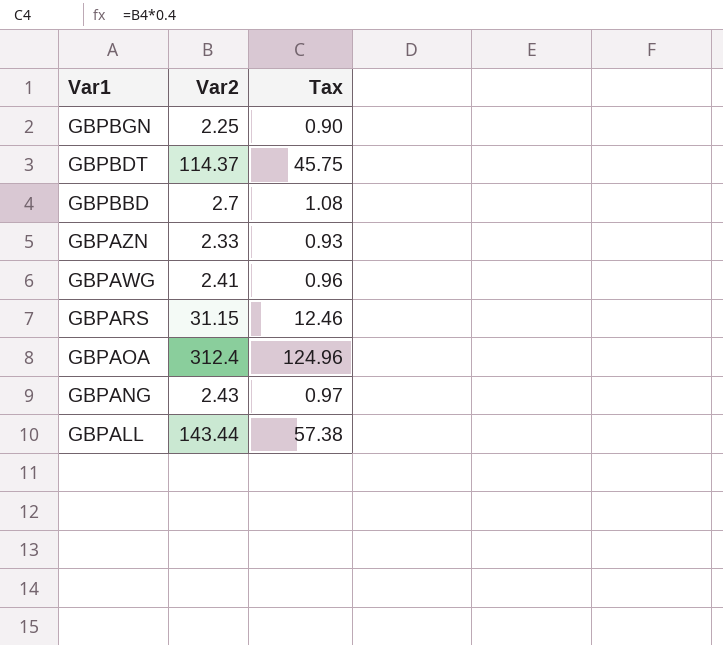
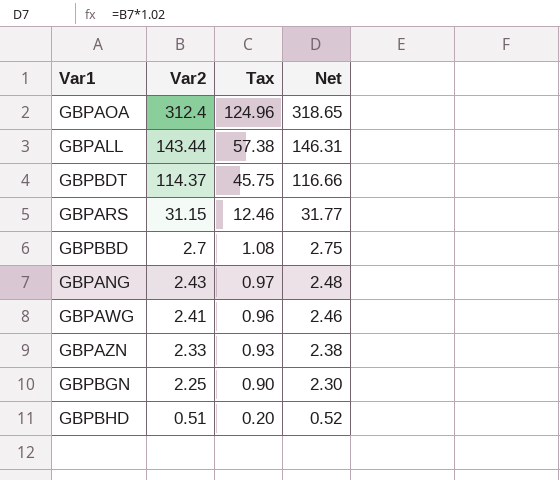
row order: Var1 descending -> Var2 descending
column Net | formula: none -> [Var2] * 1.02
row GBPBHD: none -> 0.51 | 0.20 | 0.52

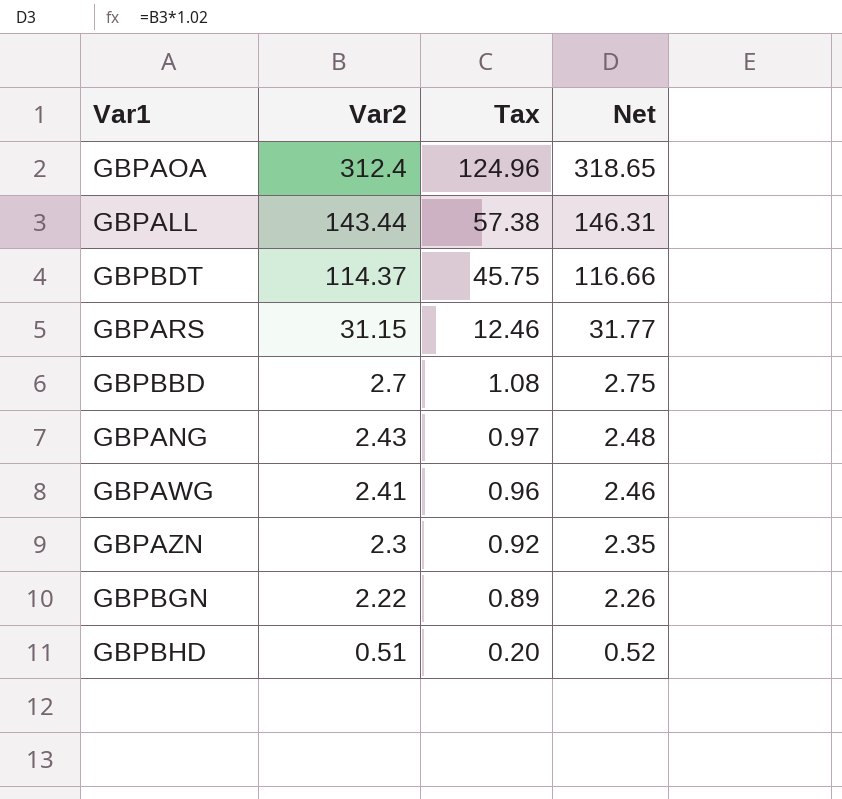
GBPAZN | Var2: 2.33 -> 2.3
GBPAZN | Tax: 0.93 -> 0.92
GBPAZN | Net: 2.38 -> 2.35
GBPBGN | Var2: 2.25 -> 2.22
GBPBGN | Tax: 0.90 -> 0.89
GBPBGN | Net: 2.30 -> 2.26

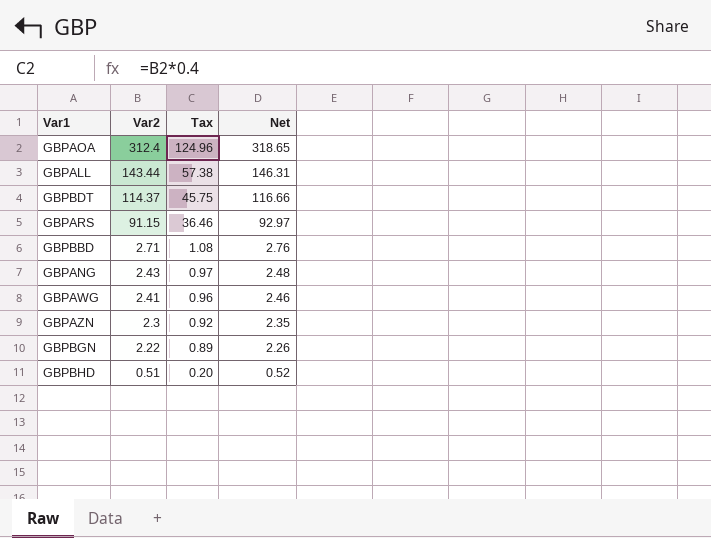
GBPARS | Var2: 31.15 -> 91.15
GBPARS | Tax: 12.46 -> 36.46
GBPARS | Net: 31.77 -> 92.97
GBPBBD | Var2: 2.7 -> 2.71
GBPBBD | Net: 2.75 -> 2.76

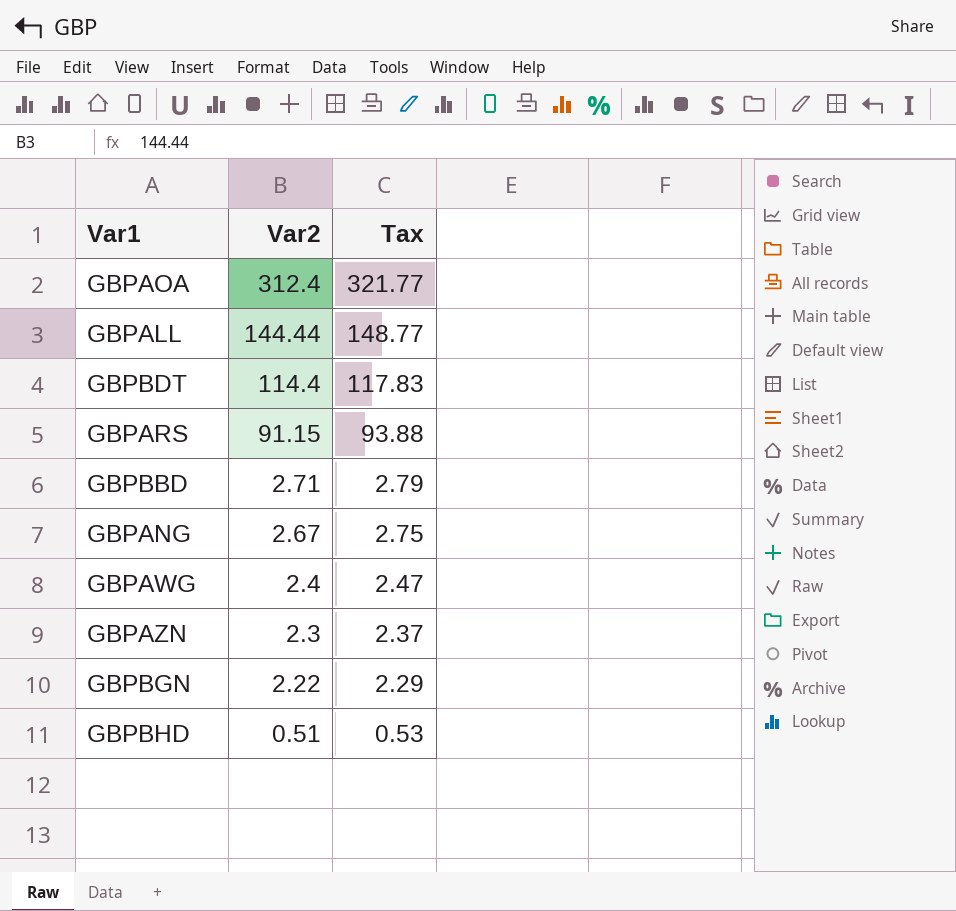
column Net | formula: [Var2] * 1.02 -> none
column Tax | formula: [Var2] * 0.4 -> [Var2] * 1.03
GBPALL | Var2: 143.44 -> 144.44
GBPBDT | Var2: 114.37 -> 114.4
GBPANG | Var2: 2.43 -> 2.67
GBPAWG | Var2: 2.41 -> 2.4

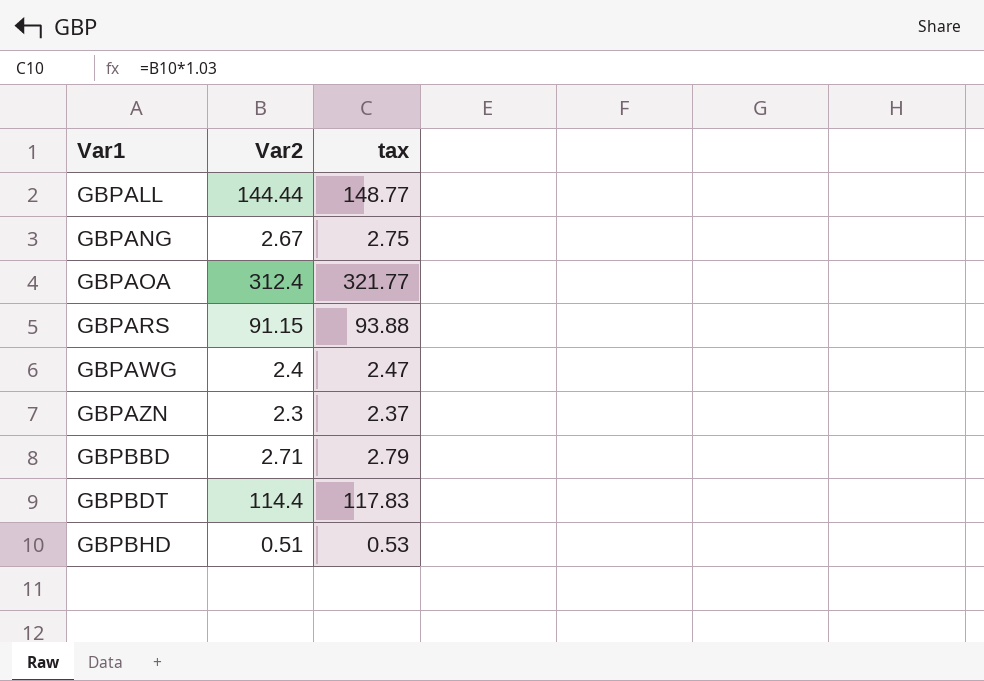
row order: Var2 descending -> Var1 ascending
column name: Tax -> tax
row GBPBGN: 2.22 | 2.29 -> none

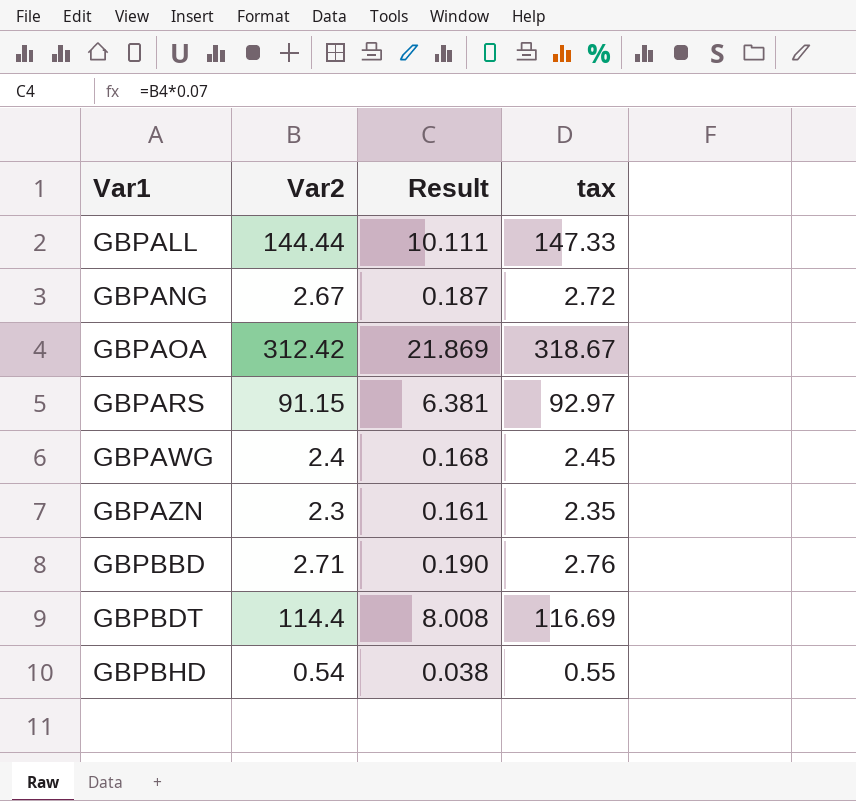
column Result | formula: none -> [Var2] * 0.07
column tax | formula: [Var2] * 1.03 -> [Var2] * 1.02
GBPAOA | Var2: 312.4 -> 312.42
GBPBHD | Var2: 0.51 -> 0.54

